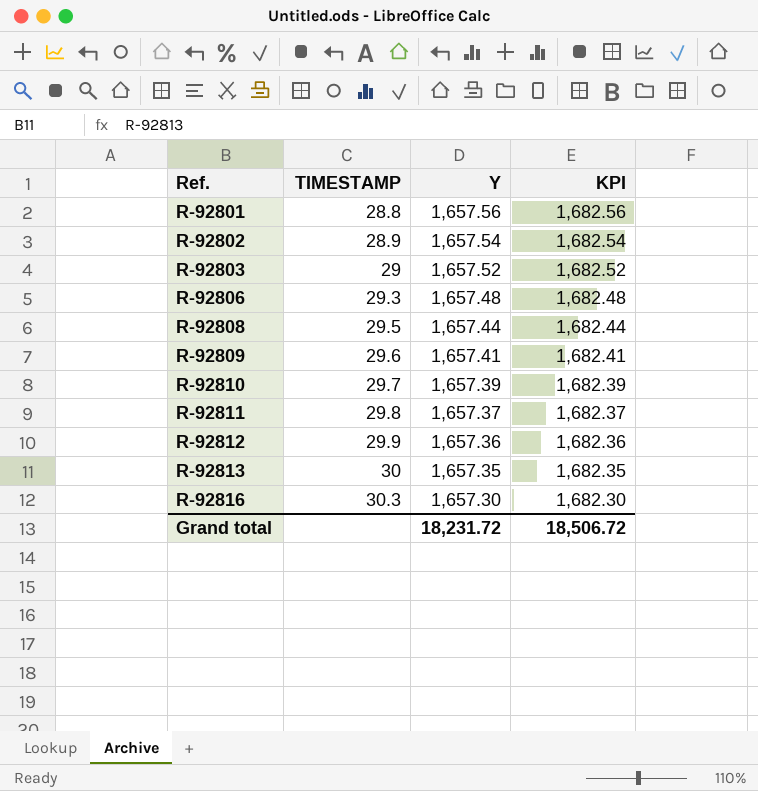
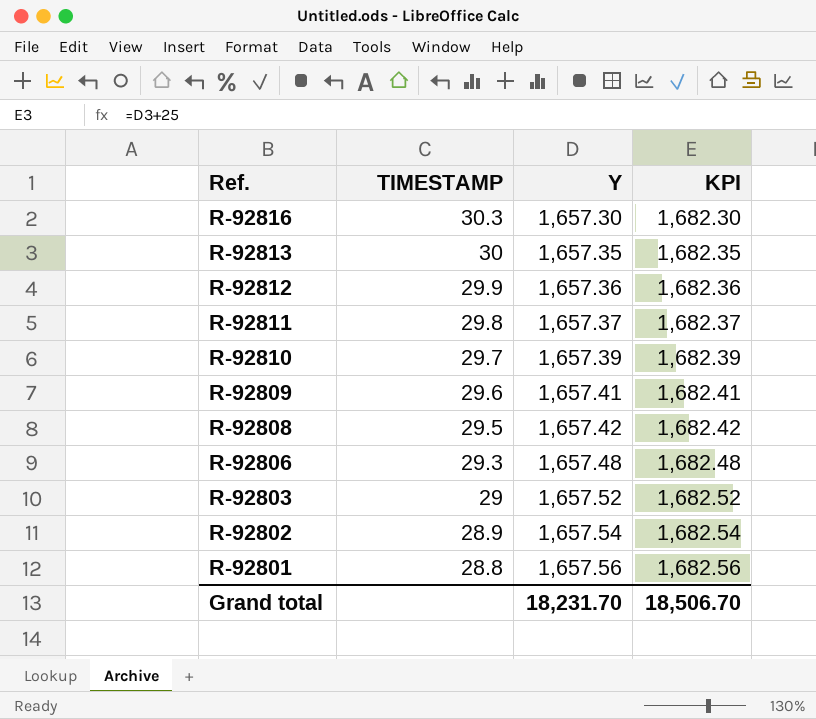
row order: Ref. ascending -> Ref. descending
R-92808 | Y: 1,657.44 -> 1,657.42
R-92808 | KPI: 1,682.44 -> 1,682.42
Grand total | Y: 18,231.72 -> 18,231.70
Grand total | KPI: 18,506.72 -> 18,506.70

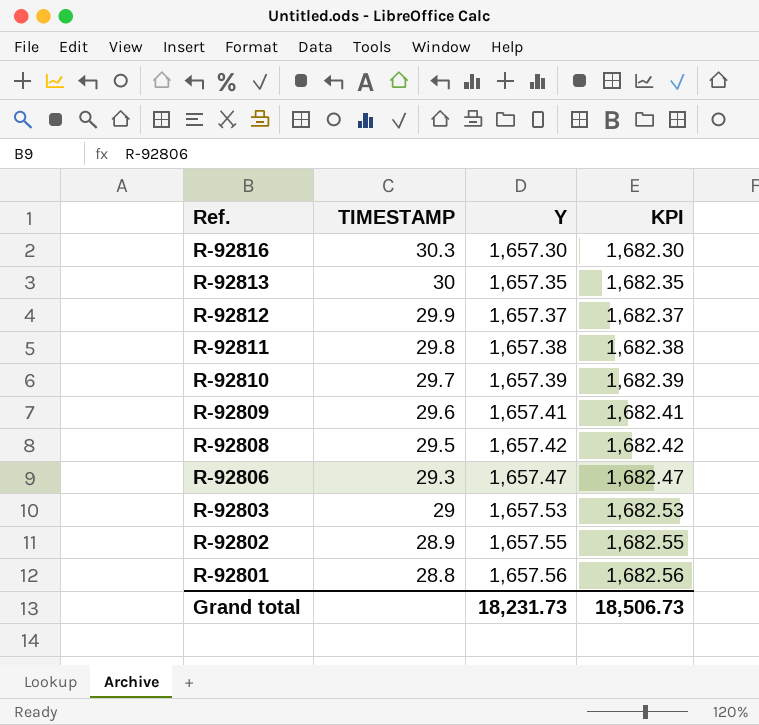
R-92812 | Y: 1,657.36 -> 1,657.37
R-92812 | KPI: 1,682.36 -> 1,682.37
R-92811 | Y: 1,657.37 -> 1,657.38
R-92811 | KPI: 1,682.37 -> 1,682.38
R-92806 | Y: 1,657.48 -> 1,657.47
R-92806 | KPI: 1,682.48 -> 1,682.47
R-92803 | Y: 1,657.52 -> 1,657.53
R-92803 | KPI: 1,682.52 -> 1,682.53
R-92802 | Y: 1,657.54 -> 1,657.55
R-92802 | KPI: 1,682.54 -> 1,682.55
Grand total | Y: 18,231.70 -> 18,231.73
Grand total | KPI: 18,506.70 -> 18,506.73

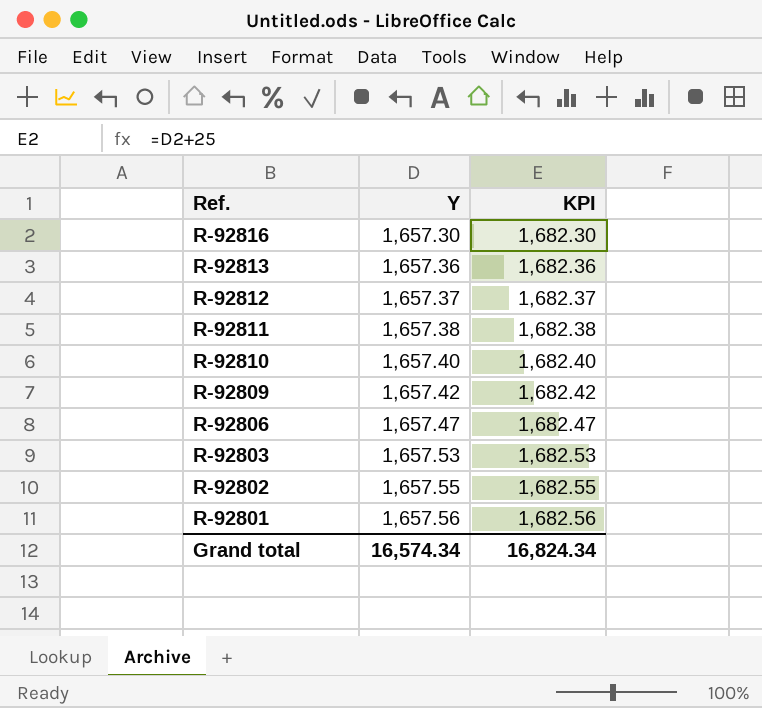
column TIMESTAMP | position: 2 -> none
row R-92808: 29.5 | 1,657.42 | 1,682.42 -> none
R-92813 | Y: 1,657.35 -> 1,657.36
R-92813 | KPI: 1,682.35 -> 1,682.36
R-92810 | Y: 1,657.39 -> 1,657.40
R-92810 | KPI: 1,682.39 -> 1,682.40
R-92809 | Y: 1,657.41 -> 1,657.42
R-92809 | KPI: 1,682.41 -> 1,682.42
Grand total | Y: 18,231.73 -> 16,574.34
Grand total | KPI: 18,506.73 -> 16,824.34

